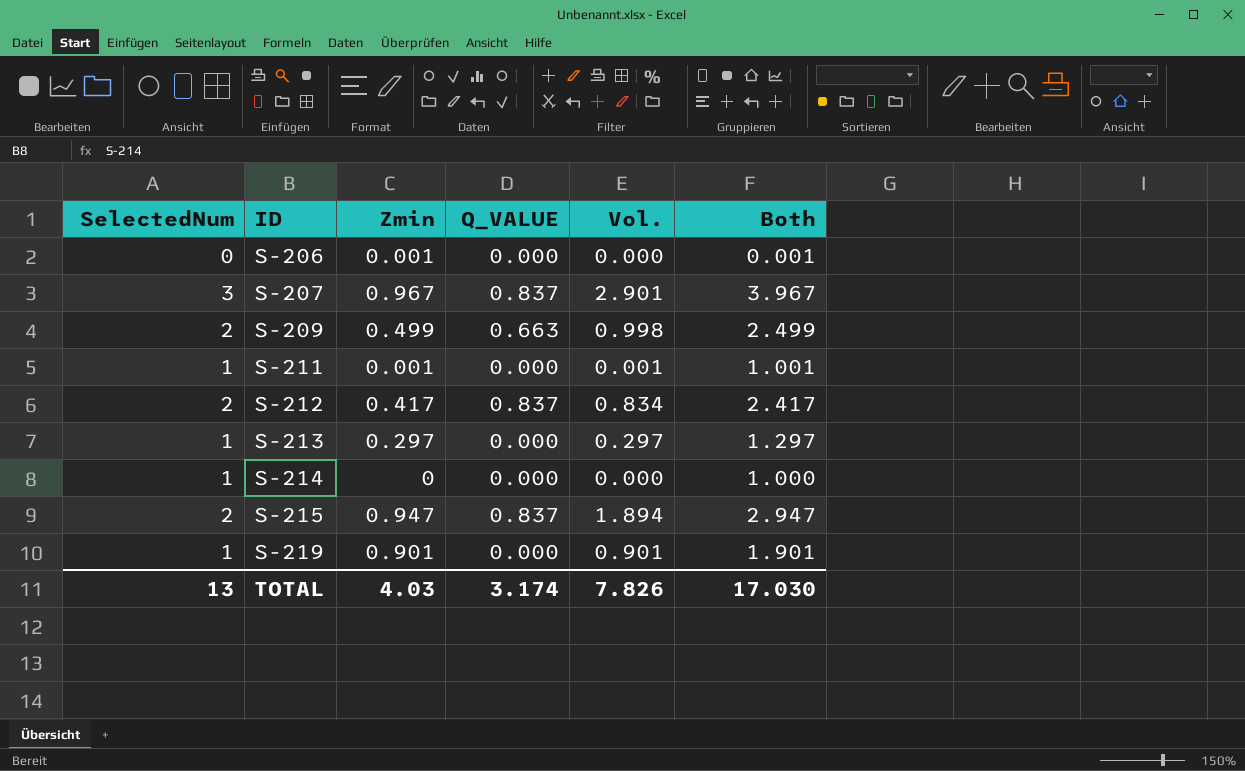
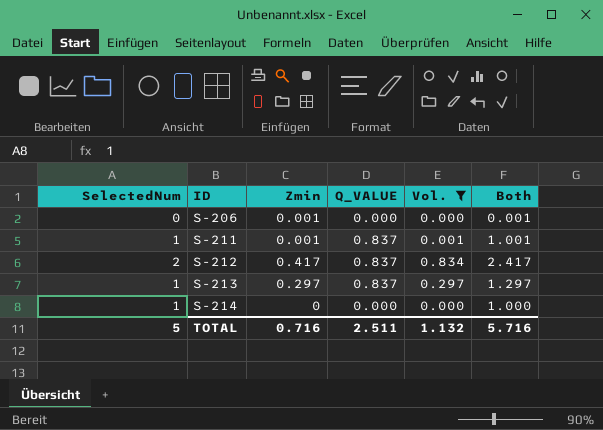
filter: none -> Vol. <= 0.834
S-211 | Q_VALUE: 0.000 -> 0.837
S-213 | Q_VALUE: 0.000 -> 0.837
TOTAL | SelectedNum: 13 -> 5
TOTAL | Zmin: 4.03 -> 0.716
TOTAL | Q_VALUE: 3.174 -> 2.511
TOTAL | Vol.: 7.826 -> 1.132
TOTAL | Both: 17.030 -> 5.716

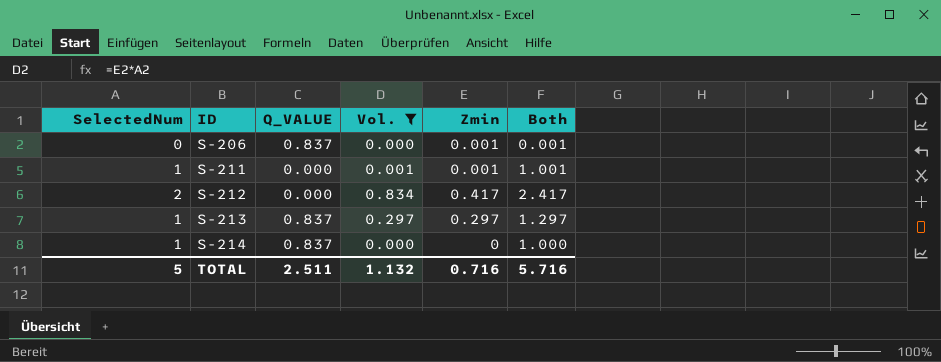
column Zmin | position: 3 -> 5
S-206 | Q_VALUE: 0.000 -> 0.837
S-211 | Q_VALUE: 0.837 -> 0.000
S-212 | Q_VALUE: 0.837 -> 0.000
S-214 | Q_VALUE: 0.000 -> 0.837

